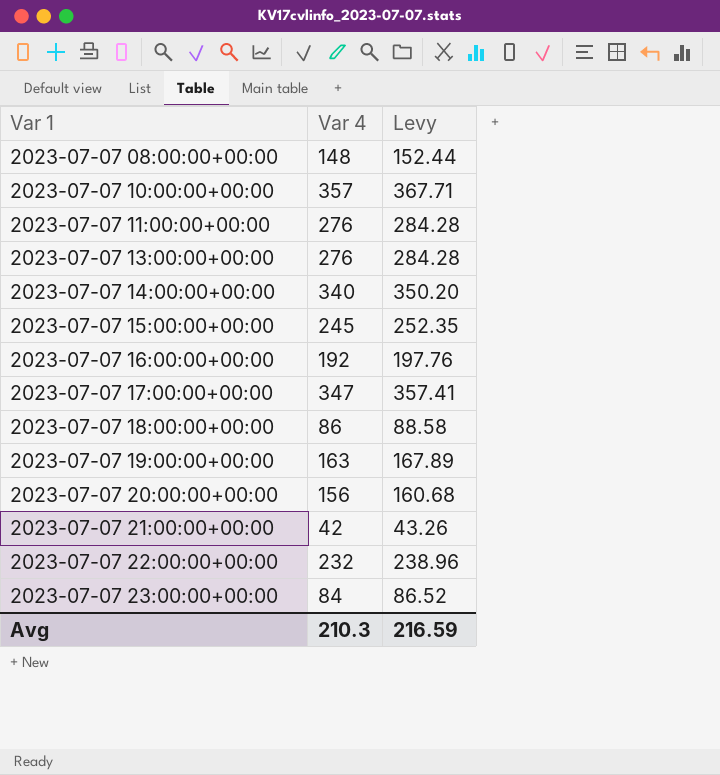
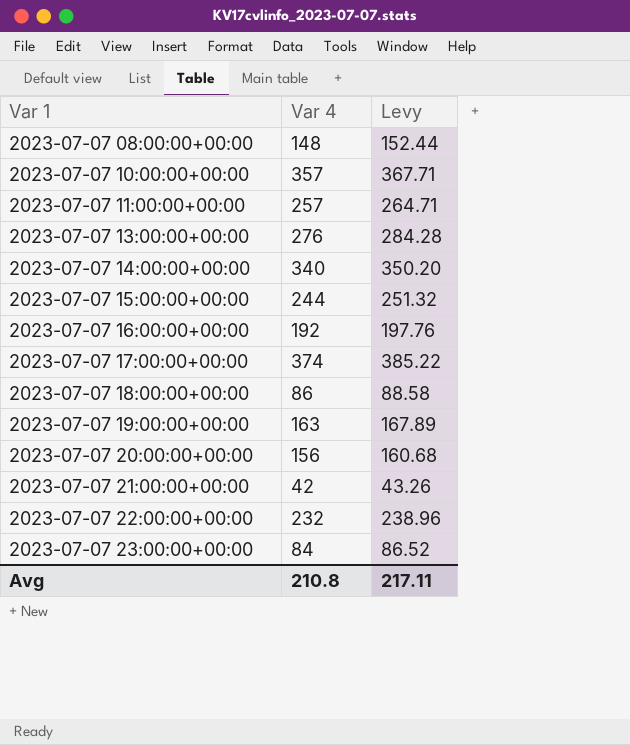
2023-07-07 11:00:00+00:00 | Var 4: 276 -> 257
2023-07-07 11:00:00+00:00 | Levy: 284.28 -> 264.71
2023-07-07 15:00:00+00:00 | Var 4: 245 -> 244
2023-07-07 15:00:00+00:00 | Levy: 252.35 -> 251.32
2023-07-07 17:00:00+00:00 | Var 4: 347 -> 374
2023-07-07 17:00:00+00:00 | Levy: 357.41 -> 385.22
Avg | Var 4: 210.3 -> 210.8
Avg | Levy: 216.59 -> 217.11

